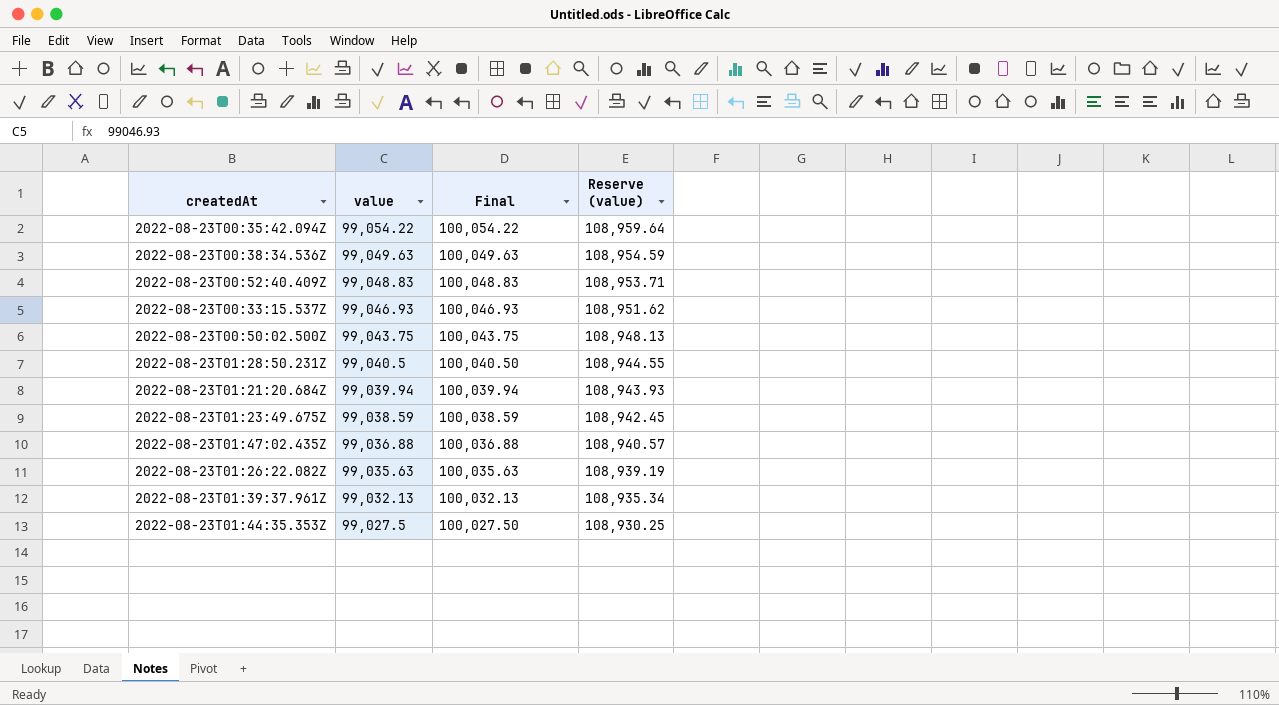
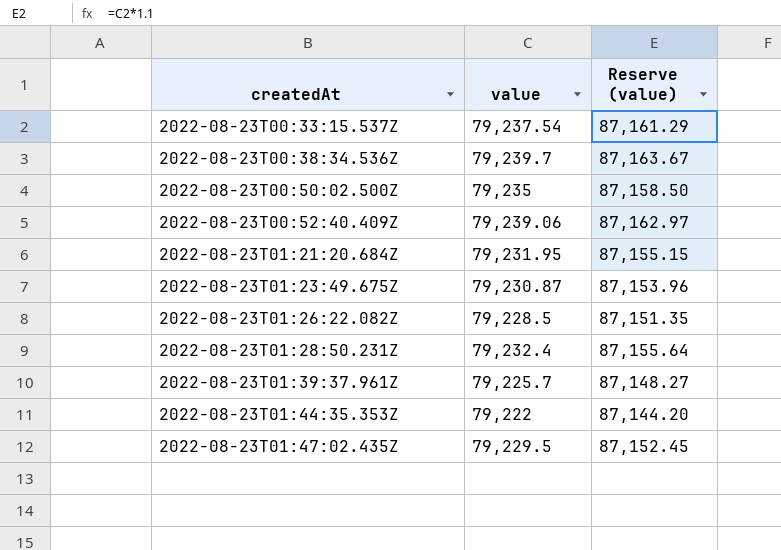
row order: value descending -> createdAt ascending
column Final | formula: [value] + 1000 -> none
row 2022-08-23T00:35:42.094Z: 99,054.22 | 100,054.22 | 108,959.64 -> none
2022-08-23T00:33:15.537Z | value: 99,046.93 -> 79,237.54
2022-08-23T00:33:15.537Z | Reserve (value): 108,951.62 -> 87,161.29
2022-08-23T00:38:34.536Z | value: 99,049.63 -> 79,239.7
2022-08-23T00:38:34.536Z | Reserve (value): 108,954.59 -> 87,163.67
2022-08-23T00:50:02.500Z | value: 99,043.75 -> 79,235
2022-08-23T00:50:02.500Z | Reserve (value): 108,948.13 -> 87,158.50
2022-08-23T00:52:40.409Z | value: 99,048.83 -> 79,239.06
2022-08-23T00:52:40.409Z | Reserve (value): 108,953.71 -> 87,162.97
2022-08-23T01:21:20.684Z | value: 99,039.94 -> 79,231.95
2022-08-23T01:21:20.684Z | Reserve (value): 108,943.93 -> 87,155.15
2022-08-23T01:23:49.675Z | value: 99,038.59 -> 79,230.87
2022-08-23T01:23:49.675Z | Reserve (value): 108,942.45 -> 87,153.96
2022-08-23T01:26:22.082Z | value: 99,035.63 -> 79,228.5
2022-08-23T01:26:22.082Z | Reserve (value): 108,939.19 -> 87,151.35
2022-08-23T01:28:50.231Z | value: 99,040.5 -> 79,232.4
2022-08-23T01:28:50.231Z | Reserve (value): 108,944.55 -> 87,155.64
2022-08-23T01:39:37.961Z | value: 99,032.13 -> 79,225.7
2022-08-23T01:39:37.961Z | Reserve (value): 108,935.34 -> 87,148.27
2022-08-23T01:44:35.353Z | value: 99,027.5 -> 79,222
2022-08-23T01:44:35.353Z | Reserve (value): 108,930.25 -> 87,144.20
2022-08-23T01:47:02.435Z | value: 99,036.88 -> 79,229.5
2022-08-23T01:47:02.435Z | Reserve (value): 108,940.57 -> 87,152.45

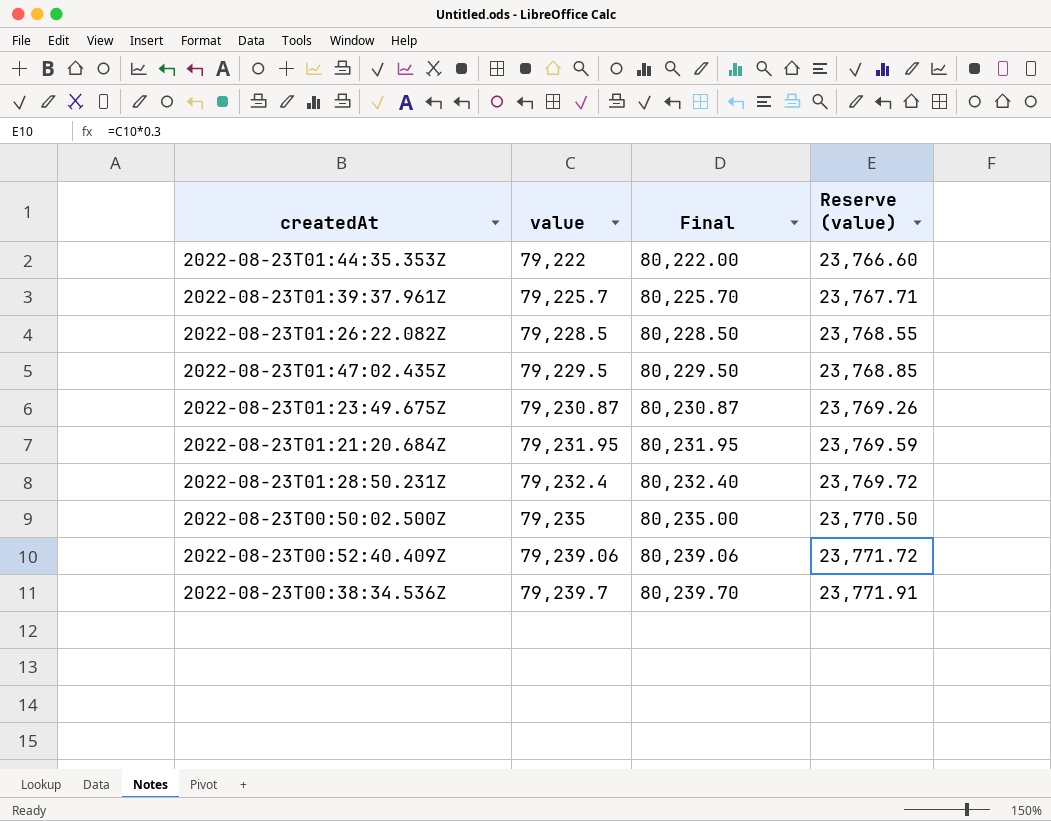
row order: createdAt ascending -> value ascending
column Final | formula: none -> [value] + 1000
column Reserve (value) | formula: [value] * 1.1 -> [value] * 0.3
row 2022-08-23T00:33:15.537Z: 79,237.54 | 87,161.29 -> none

